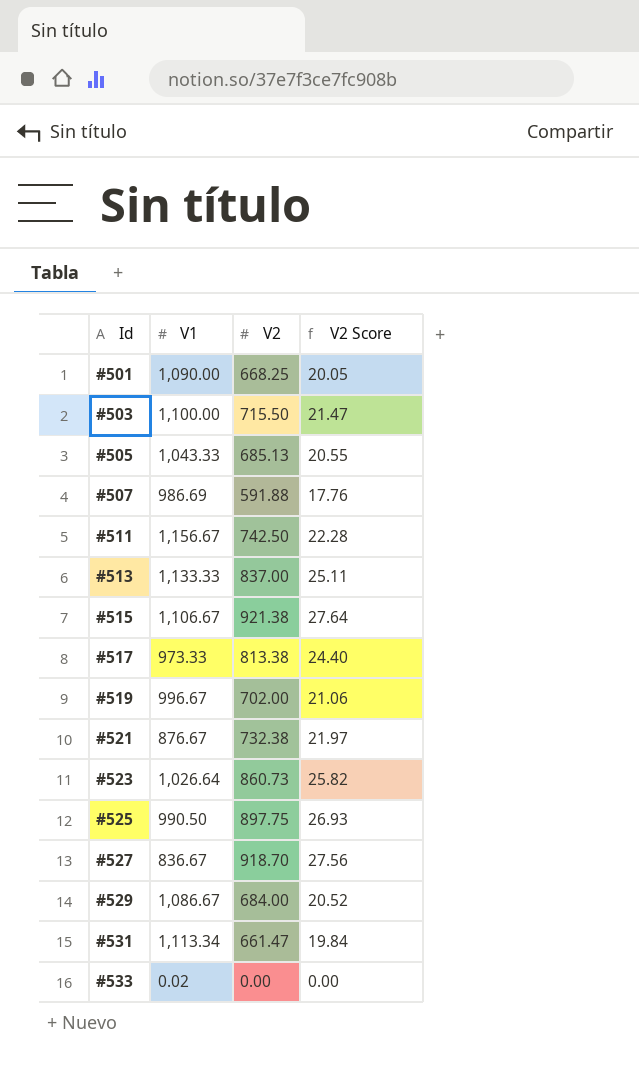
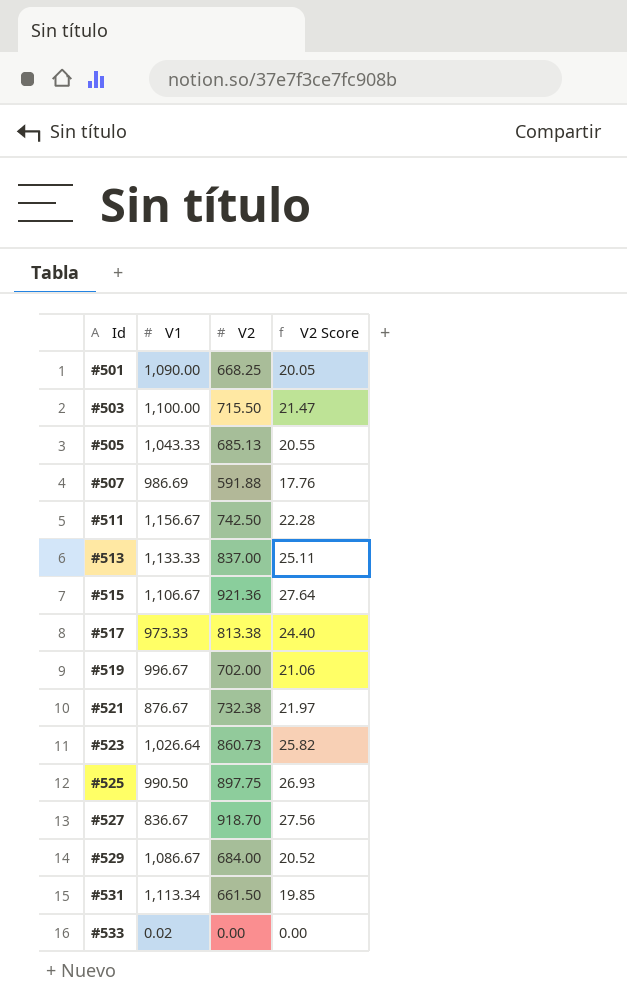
#515 | V2: 921.38 -> 921.36
#531 | V2: 661.47 -> 661.50
#531 | V2 Score: 19.84 -> 19.85

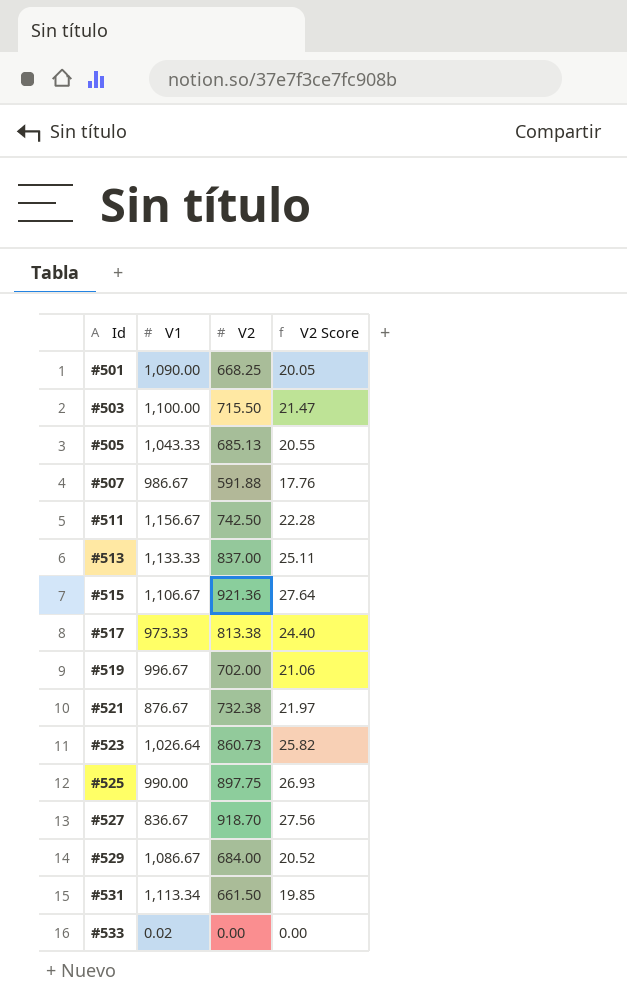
#507 | V1: 986.69 -> 986.67
#525 | V1: 990.50 -> 990.00

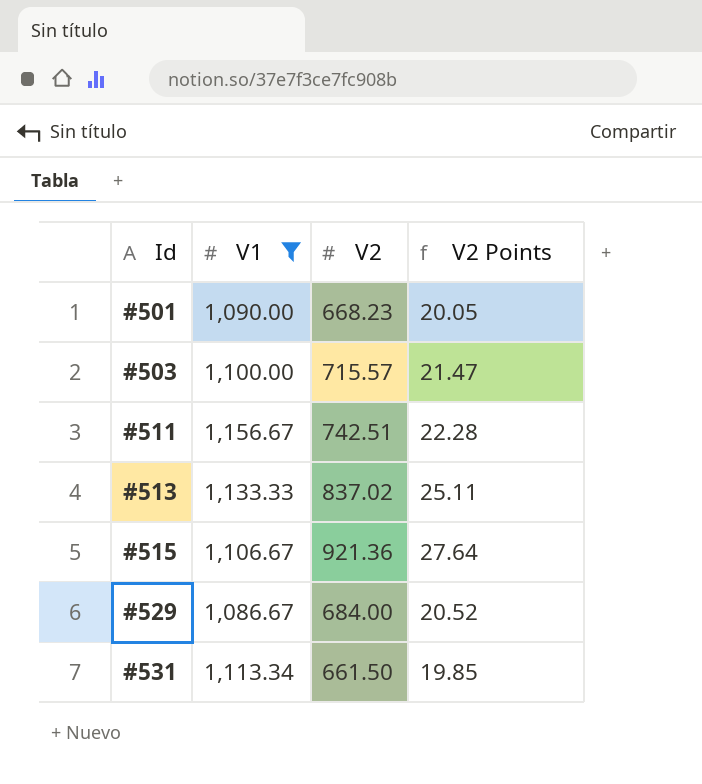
filter: none -> V1 >= 1,086.67
column name: V2 Score -> V2 Points
#501 | V2: 668.25 -> 668.23
#503 | V2: 715.50 -> 715.57
#511 | V2: 742.50 -> 742.51
#513 | V2: 837.00 -> 837.02

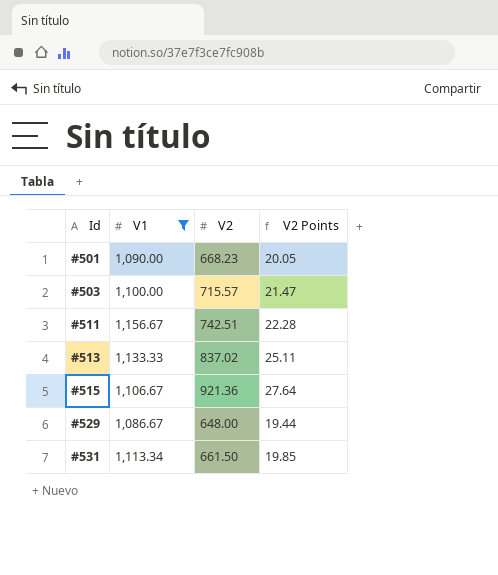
#529 | V2: 684.00 -> 648.00
#529 | V2 Points: 20.52 -> 19.44

